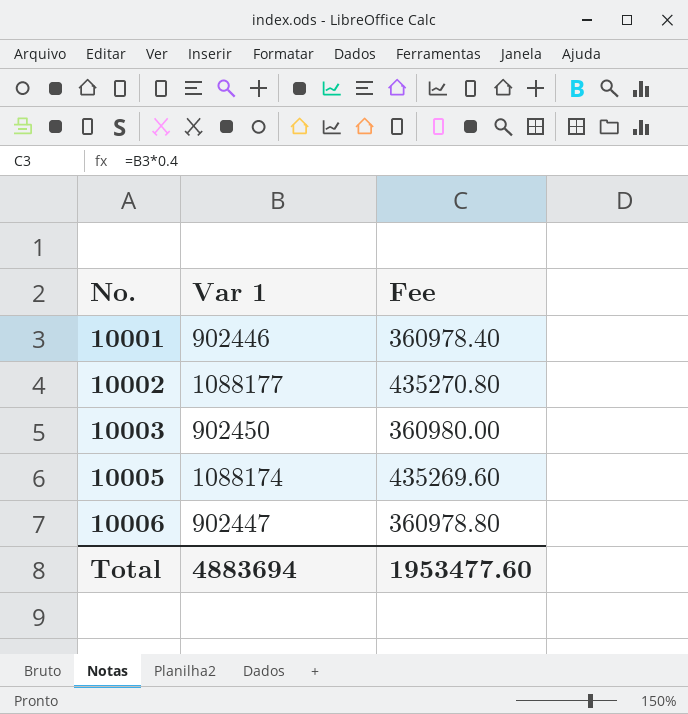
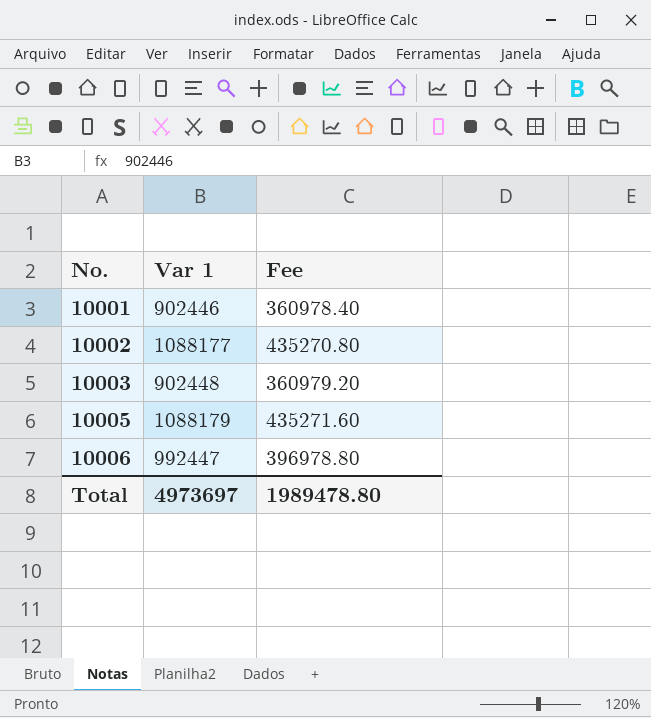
10003 | Var 1: 902450 -> 902448
10003 | Fee: 360980.00 -> 360979.20
10005 | Var 1: 1088174 -> 1088179
10005 | Fee: 435269.60 -> 435271.60
10006 | Var 1: 902447 -> 992447
10006 | Fee: 360978.80 -> 396978.80
Total | Var 1: 4883694 -> 4973697
Total | Fee: 1953477.60 -> 1989478.80

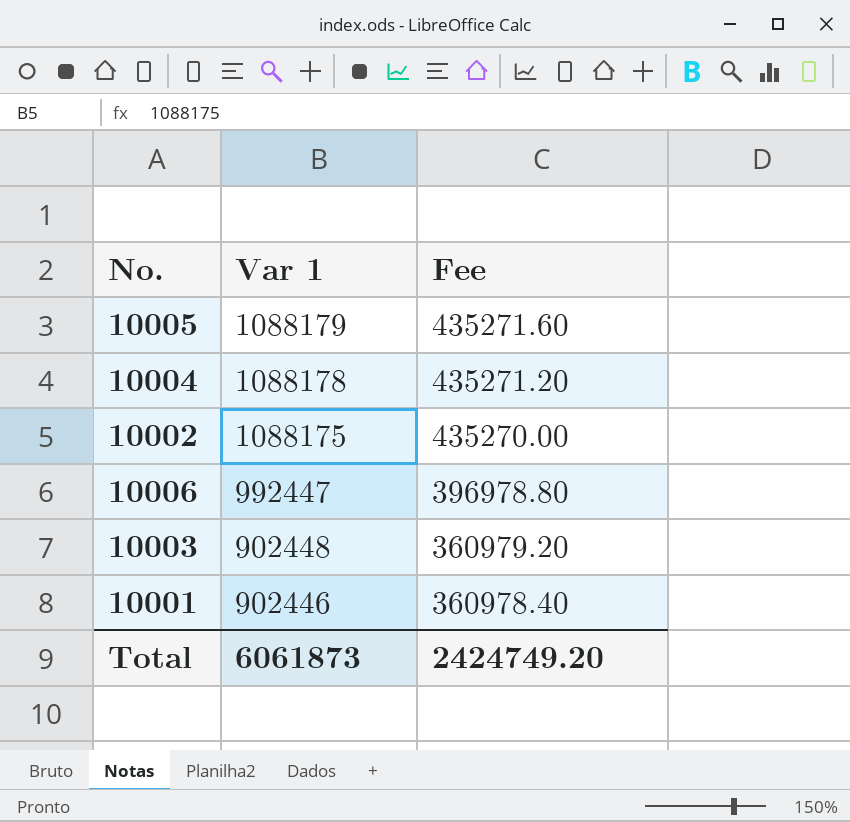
row order: No. ascending -> Var 1 descending
row 10004: none -> 1088178 | 435271.20
10002 | Var 1: 1088177 -> 1088175
10002 | Fee: 435270.80 -> 435270.00
Total | Var 1: 4973697 -> 6061873
Total | Fee: 1989478.80 -> 2424749.20

